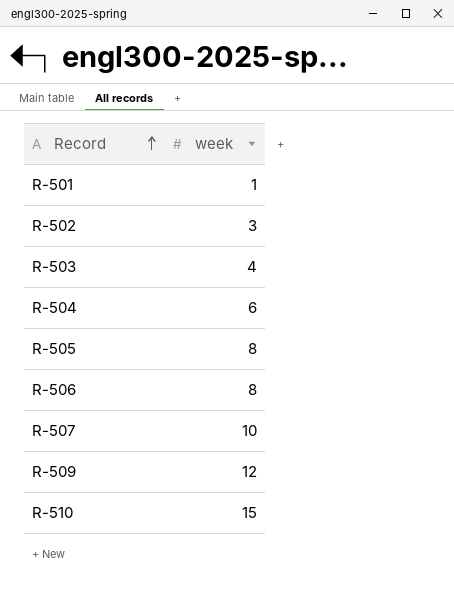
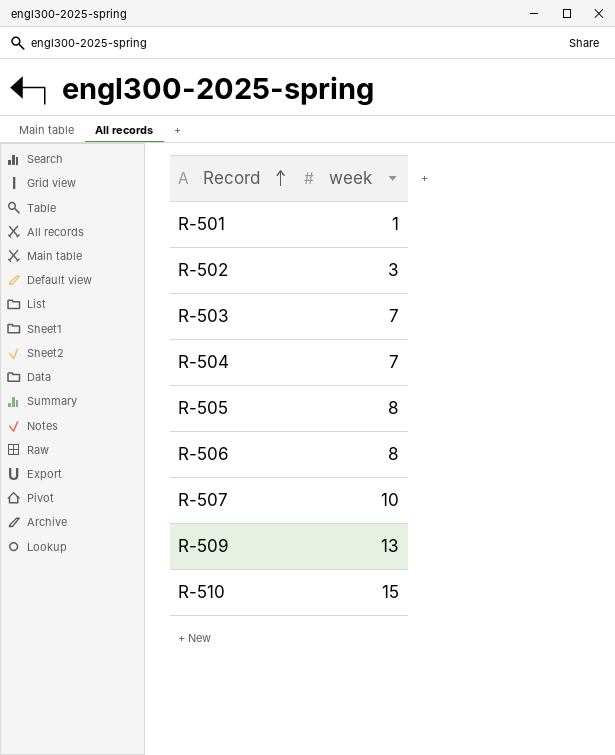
R-503 | week: 4 -> 7
R-504 | week: 6 -> 7
R-509 | week: 12 -> 13

